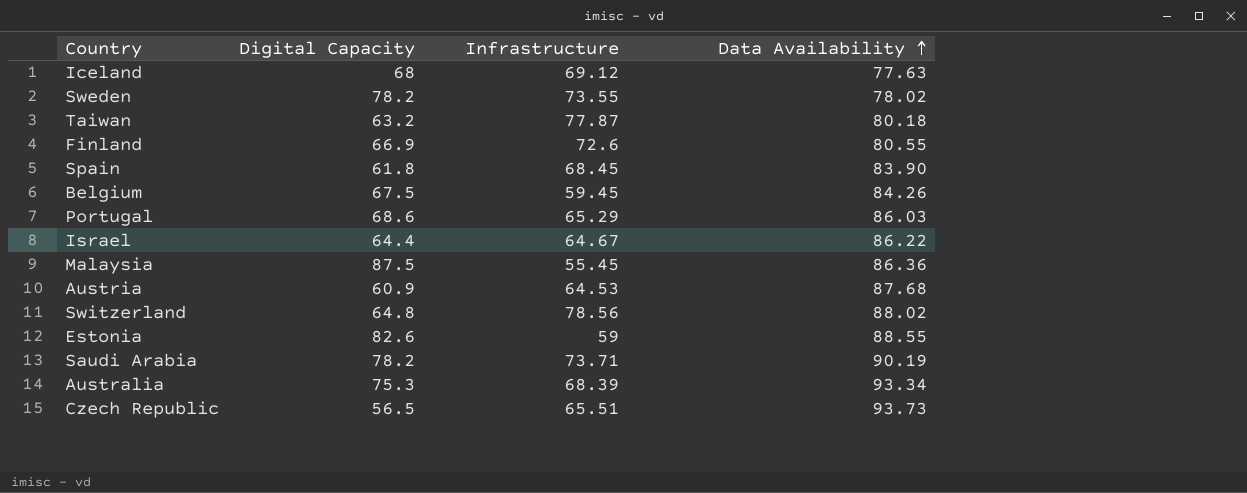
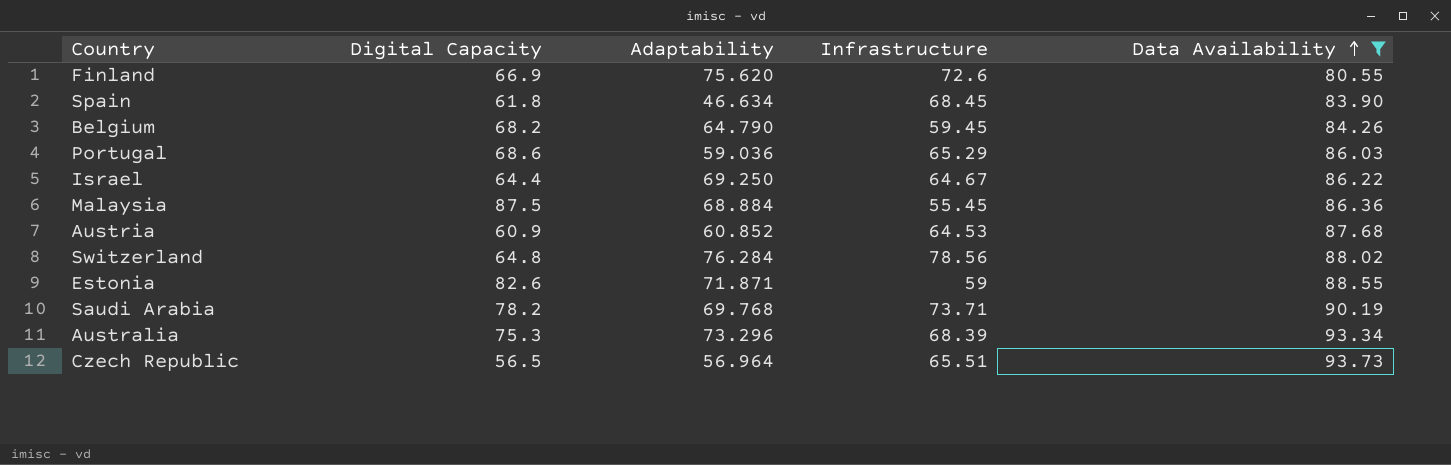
filter: none -> Data Availability >= 80.55
column Adaptability | position: none -> 3
Belgium | Digital Capacity: 67.5 -> 68.2

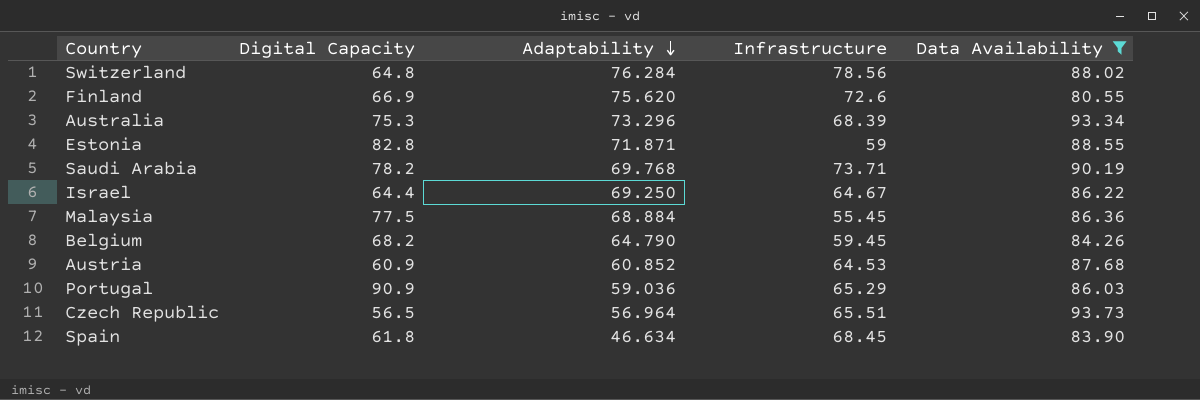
row order: Data Availability ascending -> Adaptability descending
Estonia | Digital Capacity: 82.6 -> 82.8
Malaysia | Digital Capacity: 87.5 -> 77.5
Portugal | Digital Capacity: 68.6 -> 90.9

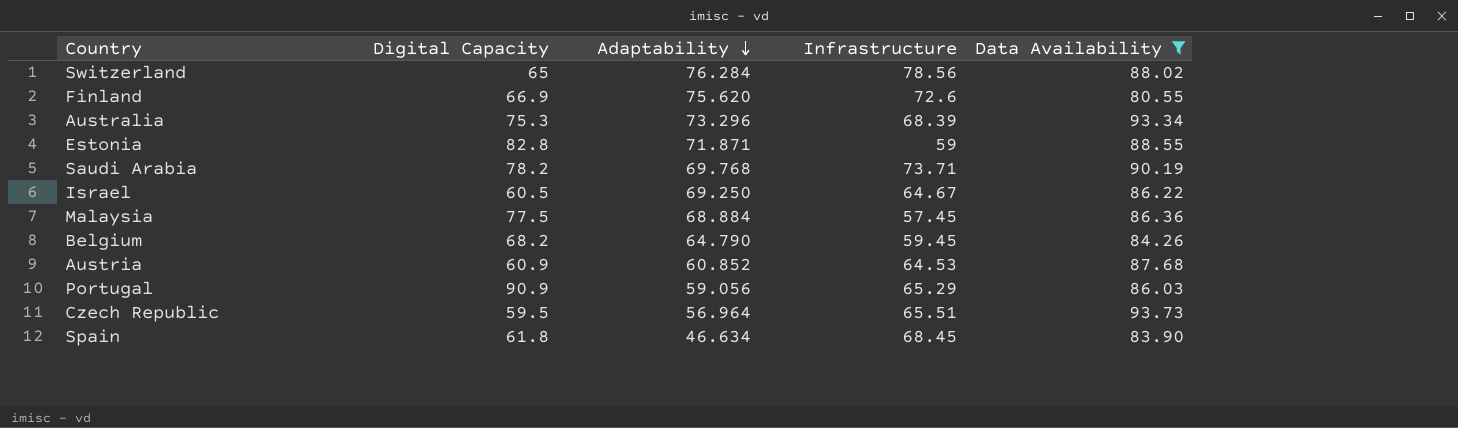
Switzerland | Digital Capacity: 64.8 -> 65
Israel | Digital Capacity: 64.4 -> 60.5
Malaysia | Infrastructure: 55.45 -> 57.45
Portugal | Adaptability: 59.036 -> 59.056
Czech Republic | Digital Capacity: 56.5 -> 59.5

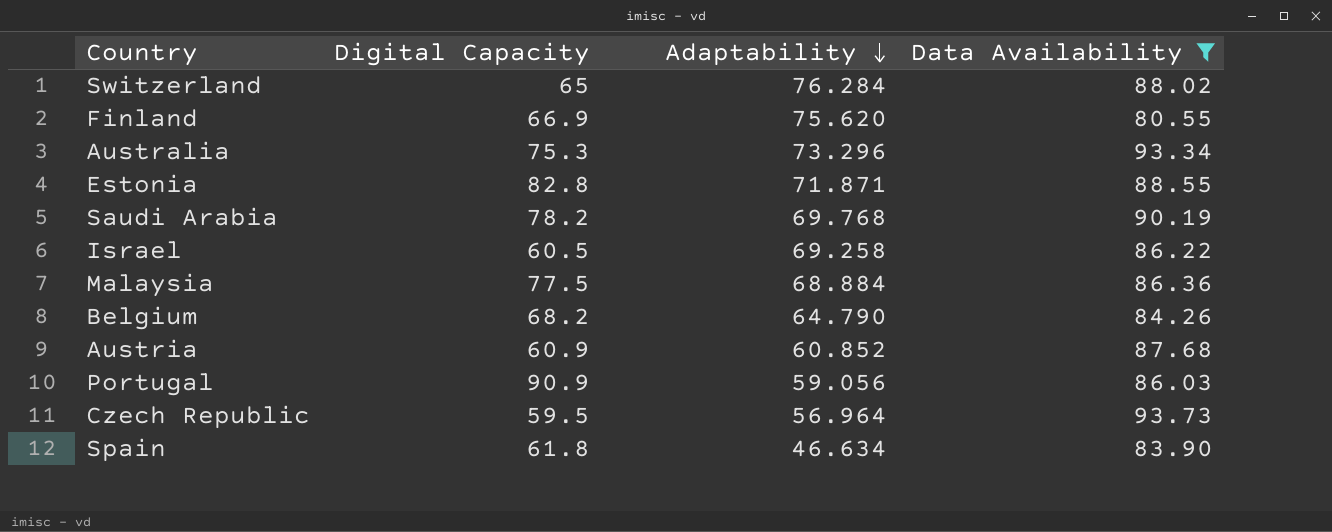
column Infrastructure | position: 4 -> none
Israel | Adaptability: 69.250 -> 69.258

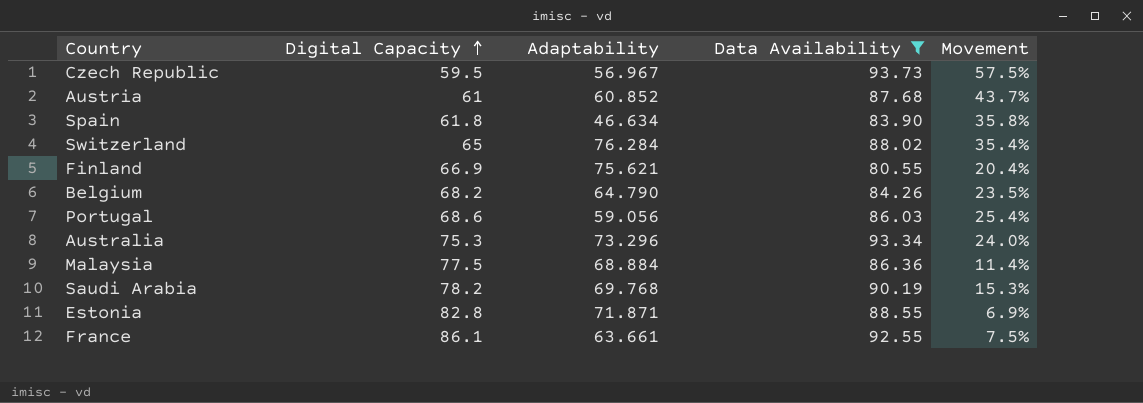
row order: Adaptability descending -> Digital Capacity ascending
column Movement | formula: none -> ([Data Availability] - [Digital Capacity]) / [Digital Capacity]
row Israel: 60.5 | 69.258 | 86.22 -> none
Czech Republic | Adaptability: 56.964 -> 56.967
Austria | Digital Capacity: 60.9 -> 61
Finland | Adaptability: 75.620 -> 75.621
Portugal | Digital Capacity: 90.9 -> 68.6
row France: none -> 86.1 | 63.661 | 92.55 | 7.5%

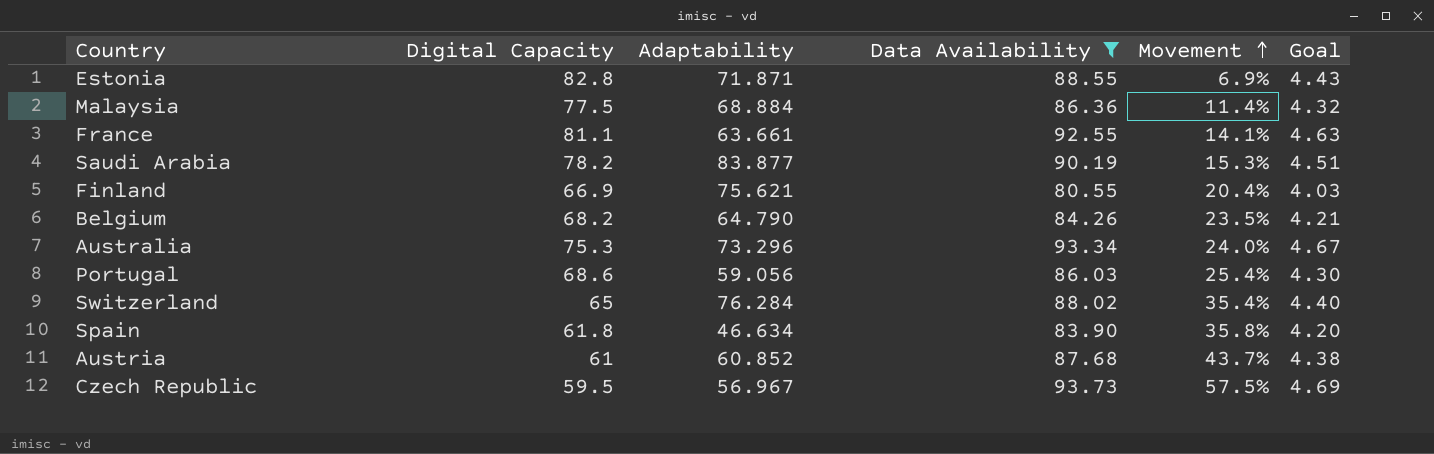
row order: Digital Capacity ascending -> Movement ascending
column Goal | formula: none -> [Data Availability] * 0.05
France | Digital Capacity: 86.1 -> 81.1
France | Movement: 7.5% -> 14.1%
Saudi Arabia | Adaptability: 69.768 -> 83.877

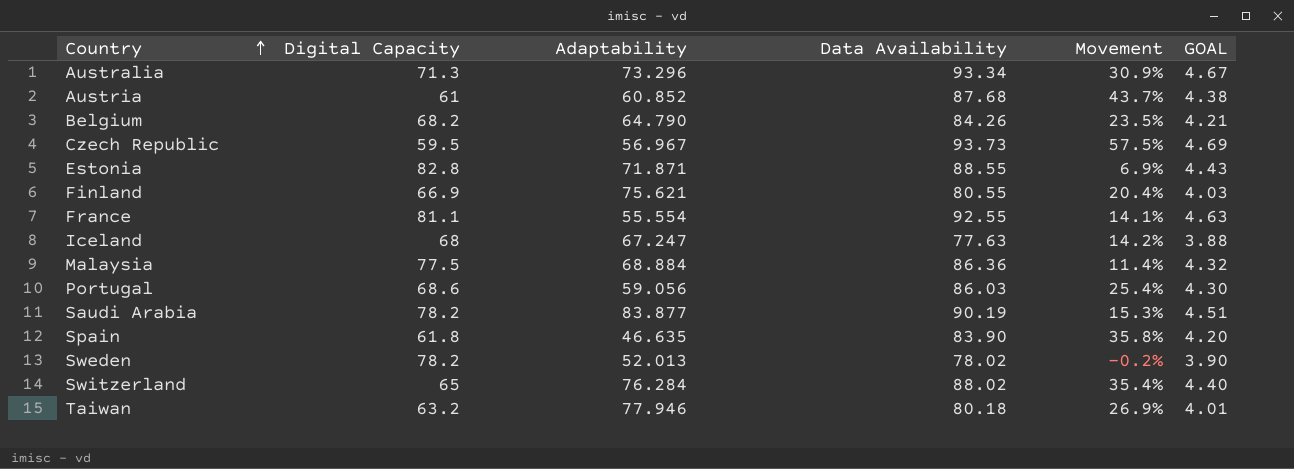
filter: Data Availability >= 80.55 -> none
row order: Movement ascending -> Country ascending
column name: Goal -> GOAL
Australia | Digital Capacity: 75.3 -> 71.3
Australia | Movement: 24.0% -> 30.9%
France | Adaptability: 63.661 -> 55.554
Spain | Adaptability: 46.634 -> 46.635

